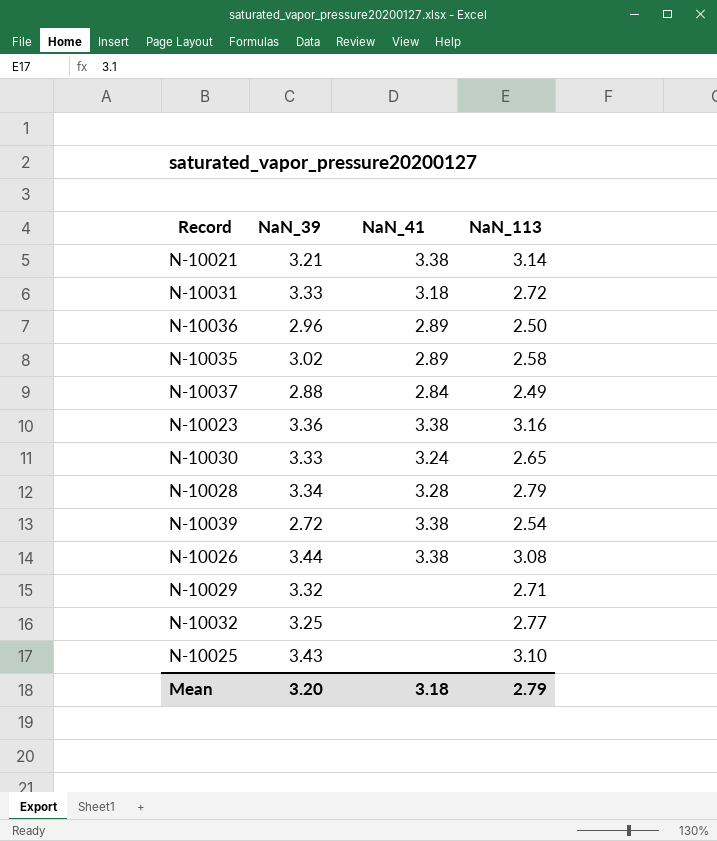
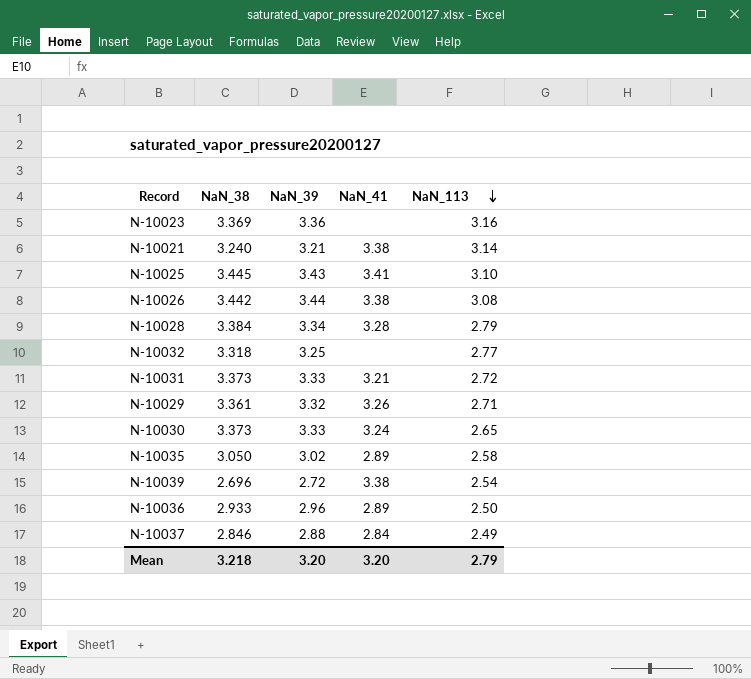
row order: none -> NaN_113 descending
column NaN_38 | position: none -> 2
N-10023 | NaN_41: 3.38 -> none
N-10025 | NaN_41: none -> 3.41
N-10031 | NaN_41: 3.18 -> 3.21
N-10029 | NaN_41: none -> 3.26
Mean | NaN_41: 3.18 -> 3.20

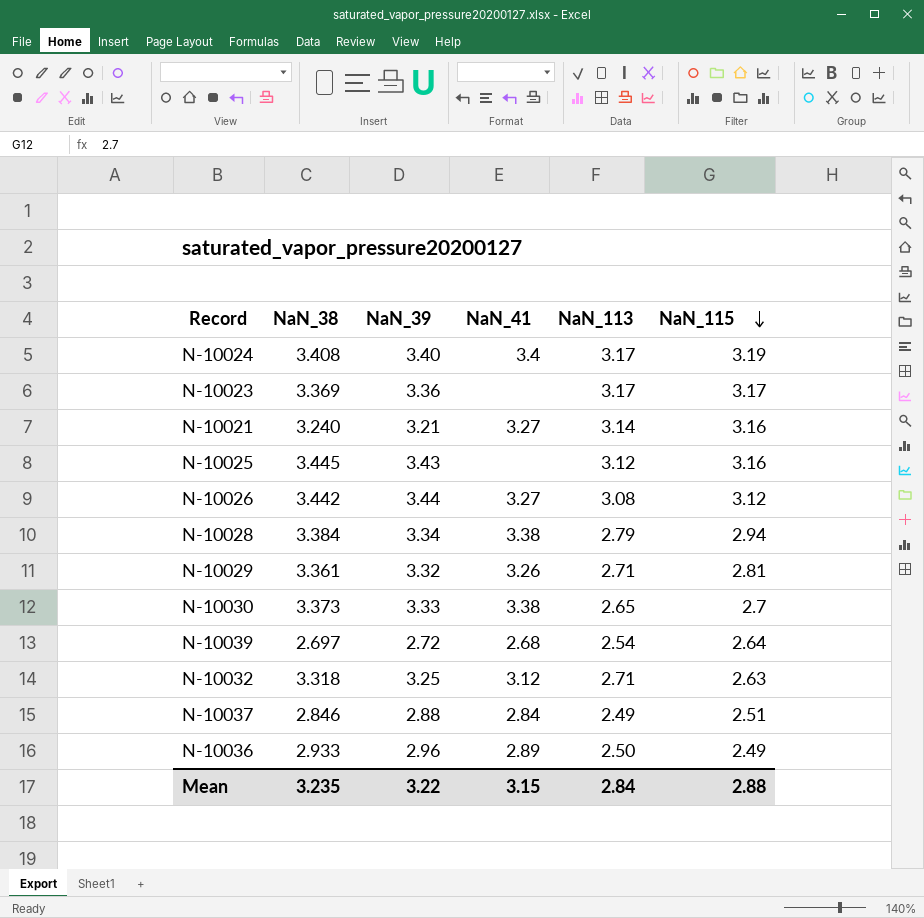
row order: NaN_113 descending -> NaN_115 descending
column NaN_115 | position: none -> 6
row N-10031: 3.373 | 3.33 | 3.21 | 2.72 -> none
row N-10035: 3.050 | 3.02 | 2.89 | 2.58 -> none
row N-10024: none -> 3.408 | 3.40 | 3.4 | 3.17 | 3.19
N-10023 | NaN_113: 3.16 -> 3.17
N-10021 | NaN_41: 3.38 -> 3.27
N-10025 | NaN_41: 3.41 -> none
N-10025 | NaN_113: 3.10 -> 3.12
N-10026 | NaN_41: 3.38 -> 3.27
N-10028 | NaN_41: 3.28 -> 3.38
N-10030 | NaN_41: 3.24 -> 3.38
N-10039 | NaN_38: 2.696 -> 2.697
N-10039 | NaN_41: 3.38 -> 2.68
N-10032 | NaN_41: none -> 3.12
N-10032 | NaN_113: 2.77 -> 2.71
Mean | NaN_38: 3.218 -> 3.235
Mean | NaN_39: 3.20 -> 3.22
Mean | NaN_41: 3.20 -> 3.15
Mean | NaN_113: 2.79 -> 2.84

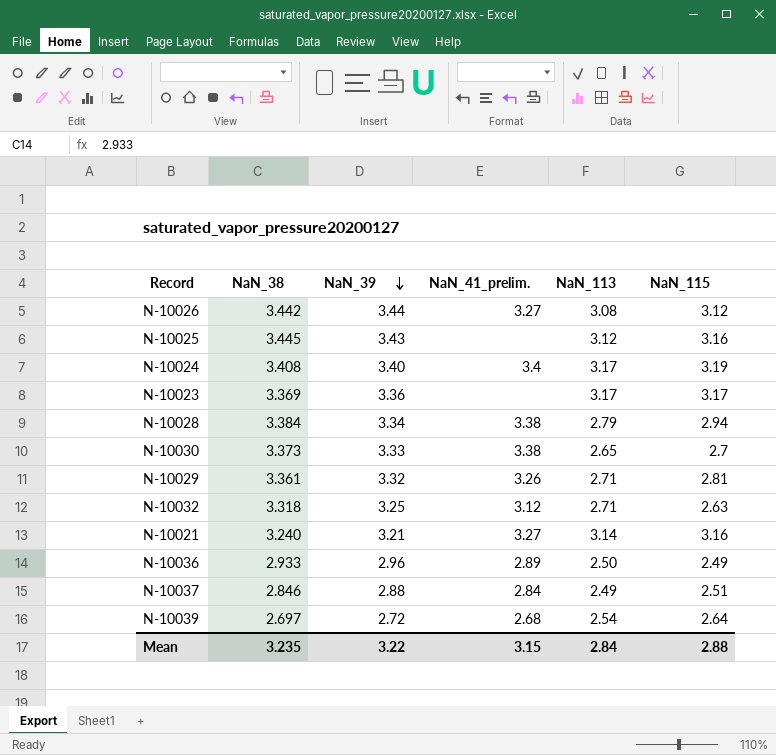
row order: NaN_115 descending -> NaN_39 descending
column name: NaN_41 -> NaN_41_prelim.

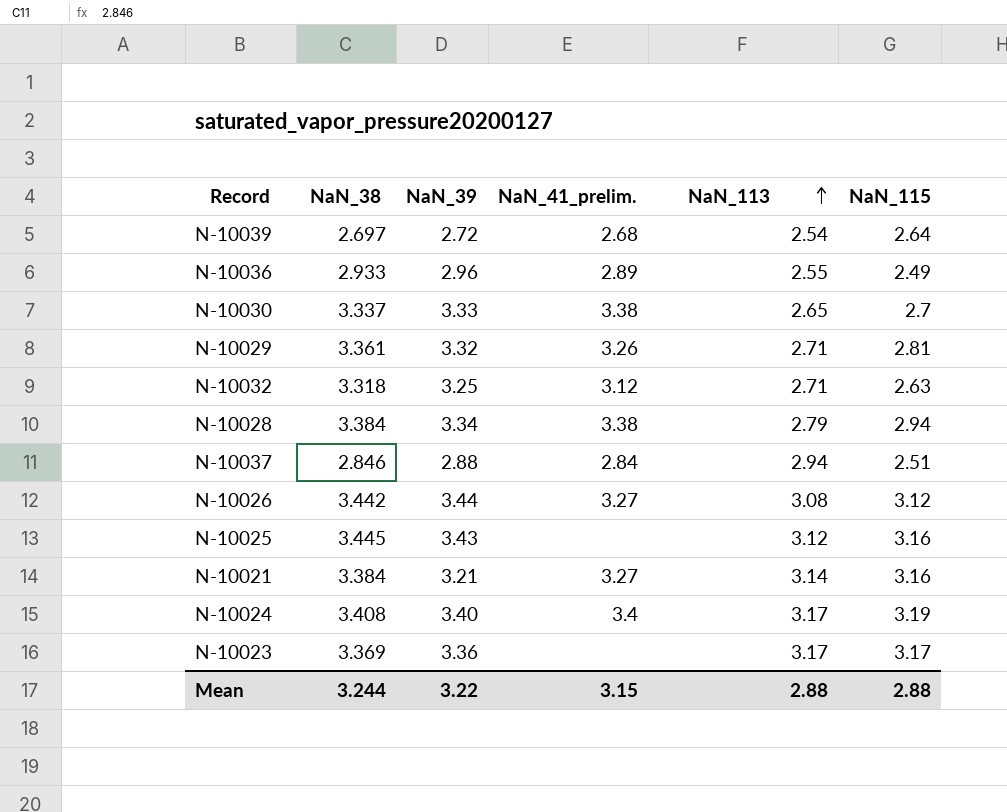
row order: NaN_39 descending -> NaN_113 ascending
N-10036 | NaN_113: 2.50 -> 2.55
N-10030 | NaN_38: 3.373 -> 3.337
N-10037 | NaN_113: 2.49 -> 2.94
N-10021 | NaN_38: 3.240 -> 3.384
Mean | NaN_38: 3.235 -> 3.244
Mean | NaN_113: 2.84 -> 2.88

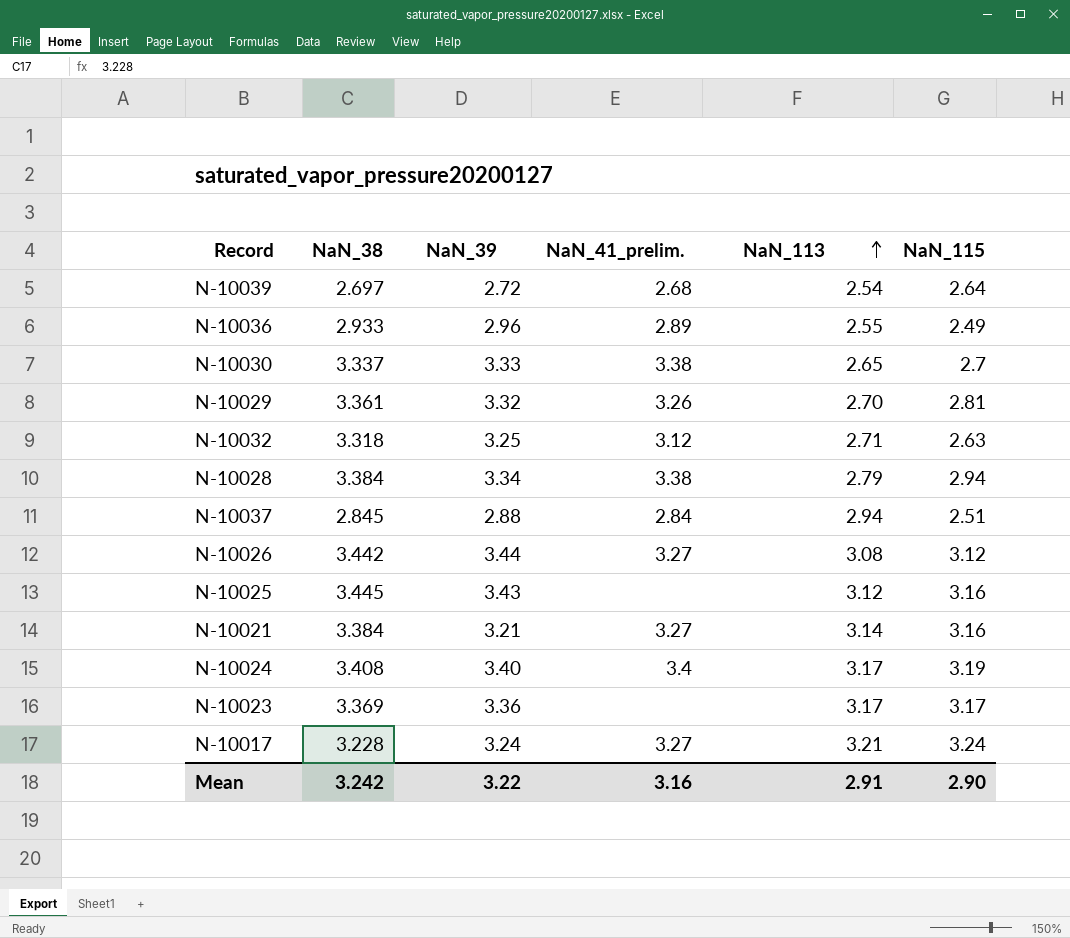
N-10029 | NaN_113: 2.71 -> 2.70
N-10037 | NaN_38: 2.846 -> 2.845
row N-10017: none -> 3.228 | 3.24 | 3.27 | 3.21 | 3.24
Mean | NaN_38: 3.244 -> 3.242
Mean | NaN_41_prelim.: 3.15 -> 3.16
Mean | NaN_113: 2.88 -> 2.91
Mean | NaN_115: 2.88 -> 2.90

